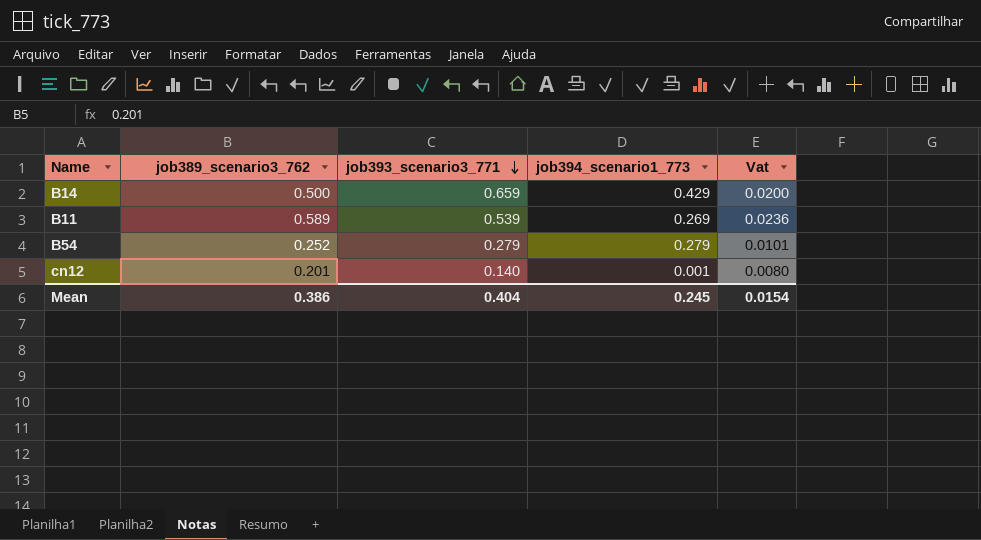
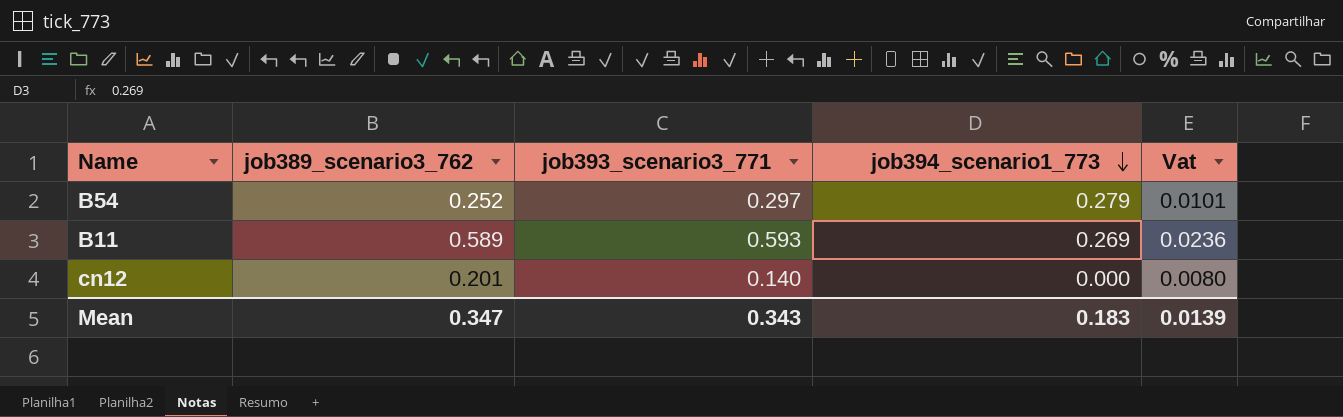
row order: job393_scenario3_771 descending -> job394_scenario1_773 descending
row B14: 0.500 | 0.659 | 0.429 | 0.0200 -> none
B54 | job393_scenario3_771: 0.279 -> 0.297
B11 | job393_scenario3_771: 0.539 -> 0.593
cn12 | job394_scenario1_773: 0.001 -> 0.000
Mean | job389_scenario3_762: 0.386 -> 0.347
Mean | job393_scenario3_771: 0.404 -> 0.343
Mean | job394_scenario1_773: 0.245 -> 0.183
Mean | Vat: 0.0154 -> 0.0139

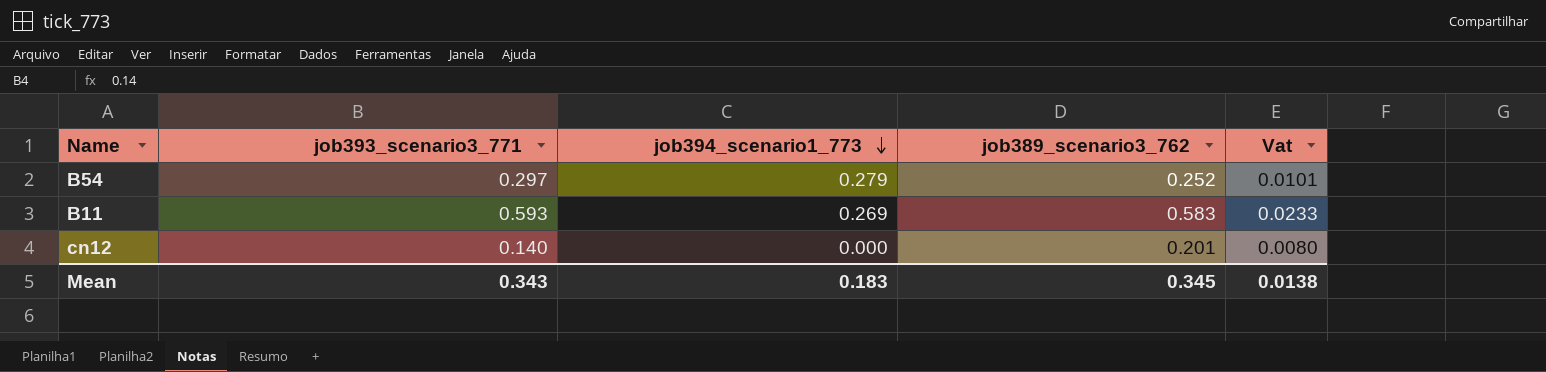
column job389_scenario3_762 | position: 2 -> 4
B11 | job389_scenario3_762: 0.589 -> 0.583
B11 | Vat: 0.0236 -> 0.0233
Mean | job389_scenario3_762: 0.347 -> 0.345
Mean | Vat: 0.0139 -> 0.0138

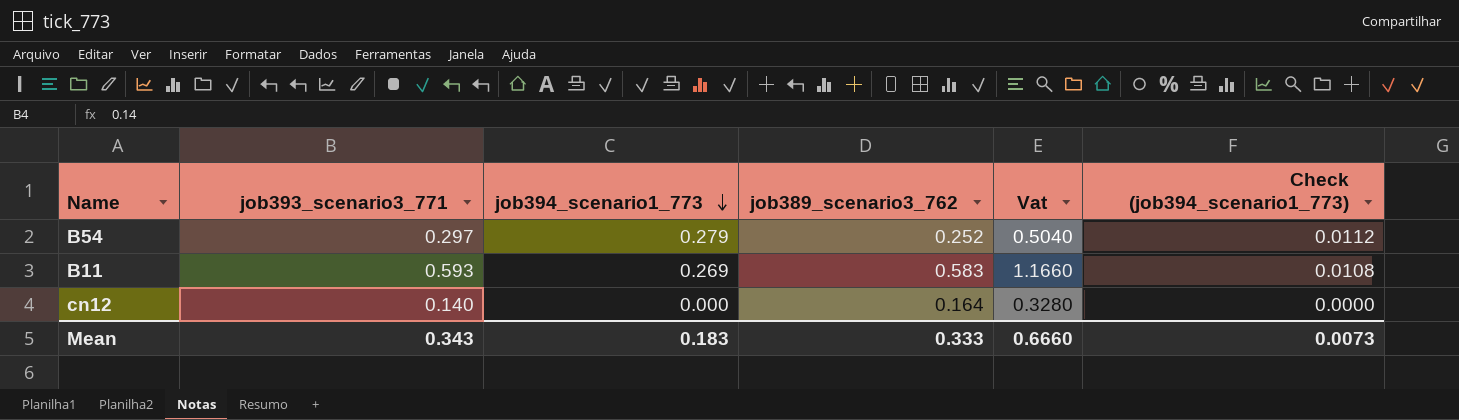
column Vat | formula: [job389_scenario3_762] * 0.04 -> [job389_scenario3_762] * 2
column Check (job394_scenario1_773) | formula: none -> [job394_scenario1_773] * 0.04
cn12 | job389_scenario3_762: 0.201 -> 0.164
Mean | job389_scenario3_762: 0.345 -> 0.333
Mean | Vat: 0.0138 -> 0.6660

